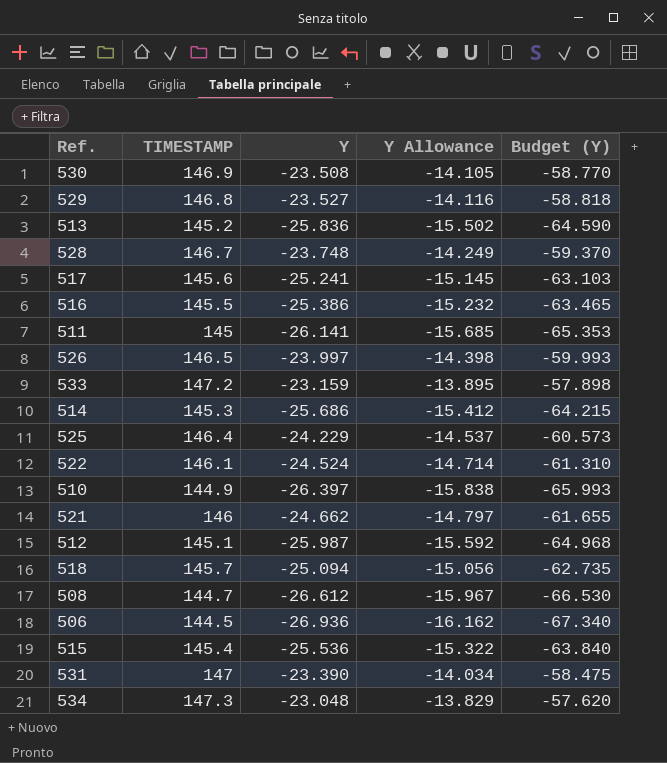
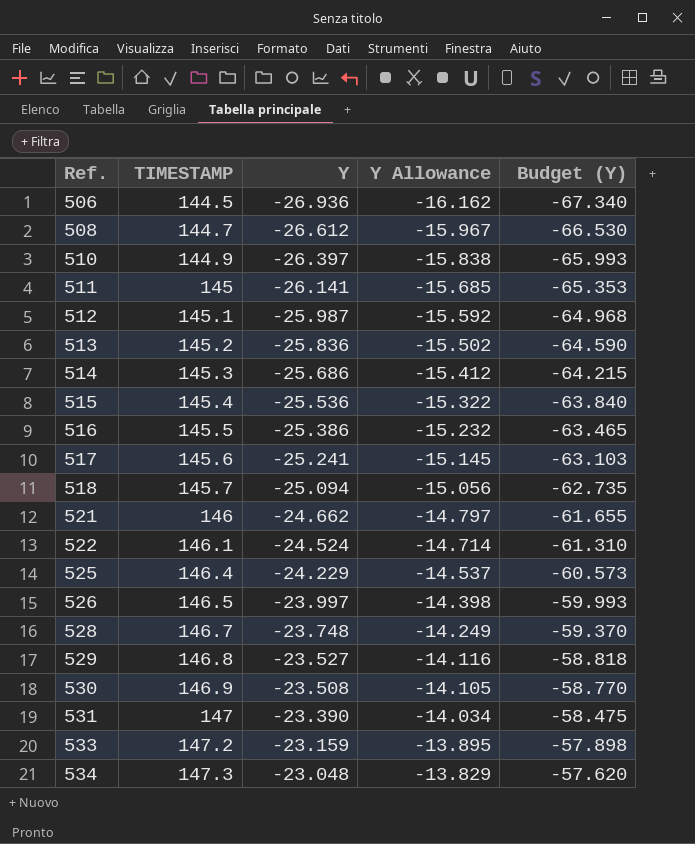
row order: none -> Ref. ascending

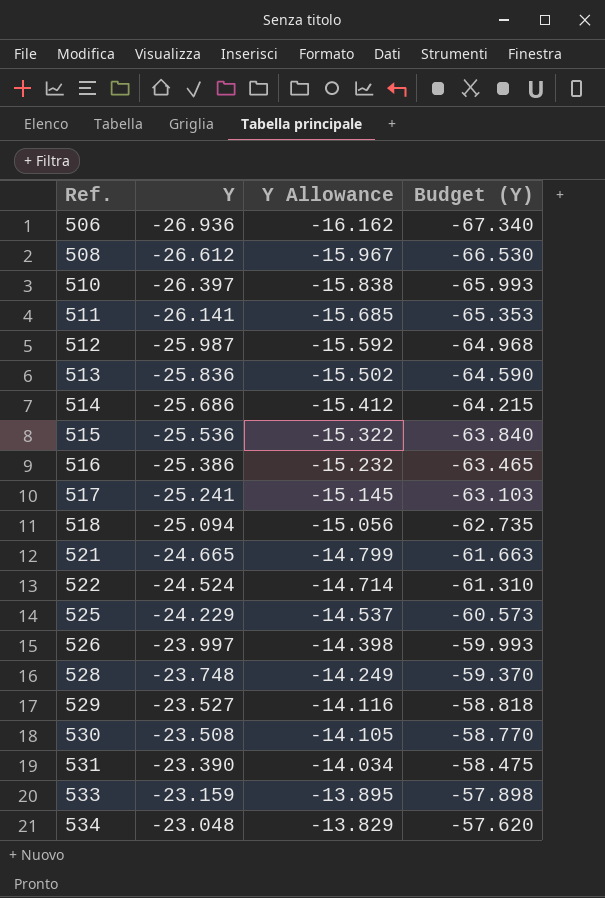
column TIMESTAMP | position: 2 -> none
521 | Y: -24.662 -> -24.665
521 | Y Allowance: -14.797 -> -14.799
521 | Budget (Y): -61.655 -> -61.663

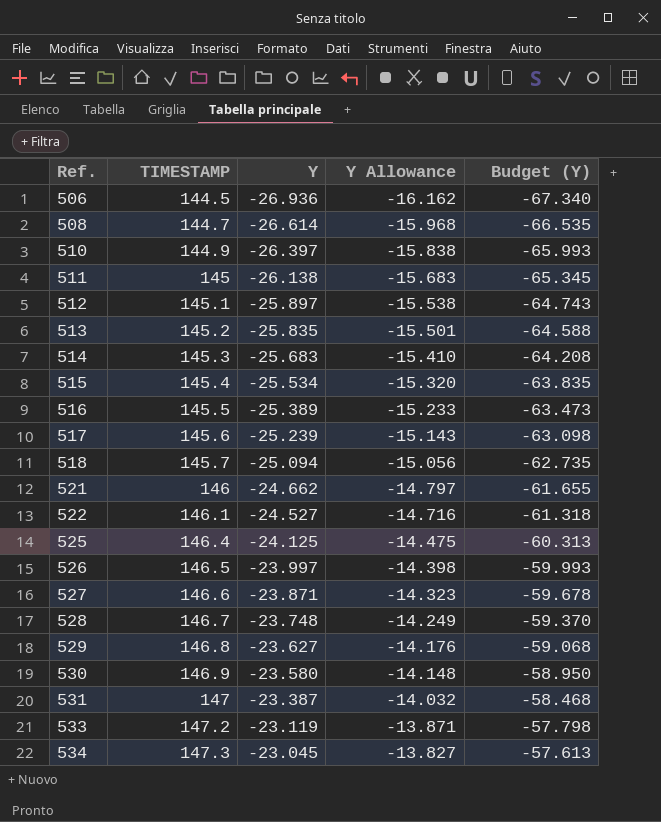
column TIMESTAMP | position: none -> 2
508 | Y: -26.612 -> -26.614
508 | Y Allowance: -15.967 -> -15.968
508 | Budget (Y): -66.530 -> -66.535
511 | Y: -26.141 -> -26.138
511 | Y Allowance: -15.685 -> -15.683
511 | Budget (Y): -65.353 -> -65.345
512 | Y: -25.987 -> -25.897
512 | Y Allowance: -15.592 -> -15.538
512 | Budget (Y): -64.968 -> -64.743
513 | Y: -25.836 -> -25.835
513 | Y Allowance: -15.502 -> -15.501
513 | Budget (Y): -64.590 -> -64.588
514 | Y: -25.686 -> -25.683
514 | Y Allowance: -15.412 -> -15.410
514 | Budget (Y): -64.215 -> -64.208
515 | Y: -25.536 -> -25.534
515 | Y Allowance: -15.322 -> -15.320
515 | Budget (Y): -63.840 -> -63.835
516 | Y: -25.386 -> -25.389
516 | Y Allowance: -15.232 -> -15.233
516 | Budget (Y): -63.465 -> -63.473
517 | Y: -25.241 -> -25.239
517 | Y Allowance: -15.145 -> -15.143
517 | Budget (Y): -63.103 -> -63.098
521 | Y: -24.665 -> -24.662
521 | Y Allowance: -14.799 -> -14.797
521 | Budget (Y): -61.663 -> -61.655
522 | Y: -24.524 -> -24.527
522 | Y Allowance: -14.714 -> -14.716
522 | Budget (Y): -61.310 -> -61.318
525 | Y: -24.229 -> -24.125
525 | Y Allowance: -14.537 -> -14.475
525 | Budget (Y): -60.573 -> -60.313
row 527: none -> 146.6 | -23.871 | -14.323 | -59.678
529 | Y: -23.527 -> -23.627
529 | Y Allowance: -14.116 -> -14.176
529 | Budget (Y): -58.818 -> -59.068
530 | Y: -23.508 -> -23.580
530 | Y Allowance: -14.105 -> -14.148
530 | Budget (Y): -58.770 -> -58.950
531 | Y: -23.390 -> -23.387
531 | Y Allowance: -14.034 -> -14.032
531 | Budget (Y): -58.475 -> -58.468
533 | Y: -23.159 -> -23.119
533 | Y Allowance: -13.895 -> -13.871
533 | Budget (Y): -57.898 -> -57.798
534 | Y: -23.048 -> -23.045
534 | Y Allowance: -13.829 -> -13.827
534 | Budget (Y): -57.620 -> -57.613

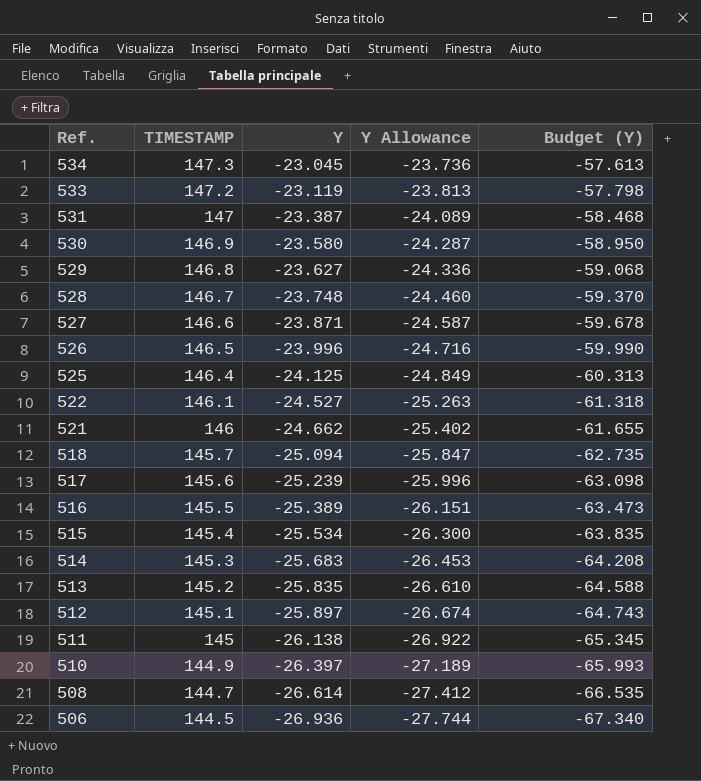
row order: Ref. ascending -> Ref. descending
column Y Allowance | formula: [Y] * 0.6 -> [Y] * 1.03
526 | Y: -23.997 -> -23.996
526 | Budget (Y): -59.993 -> -59.990

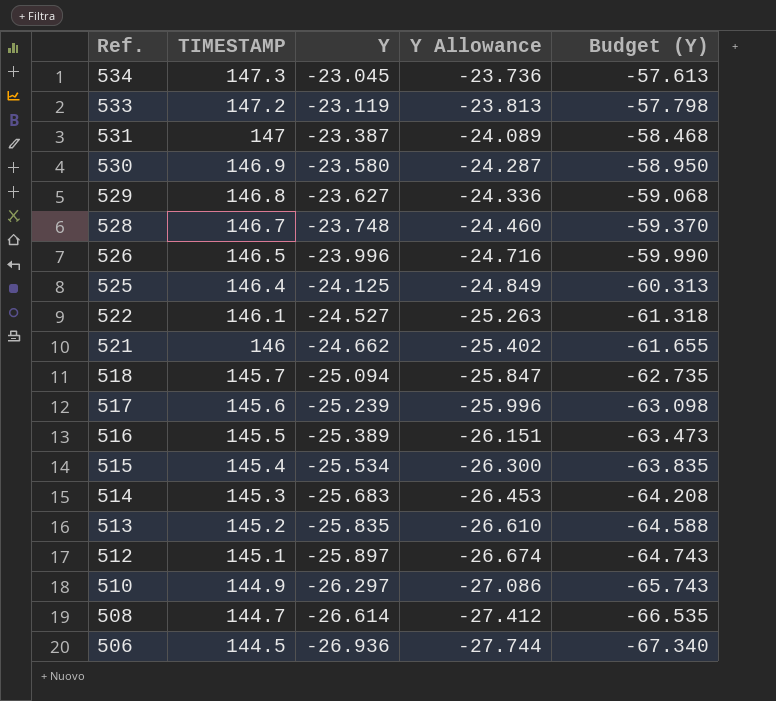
row 527: 146.6 | -23.871 | -24.587 | -59.678 -> none
row 511: 145 | -26.138 | -26.922 | -65.345 -> none
510 | Y: -26.397 -> -26.297
510 | Y Allowance: -27.189 -> -27.086
510 | Budget (Y): -65.993 -> -65.743

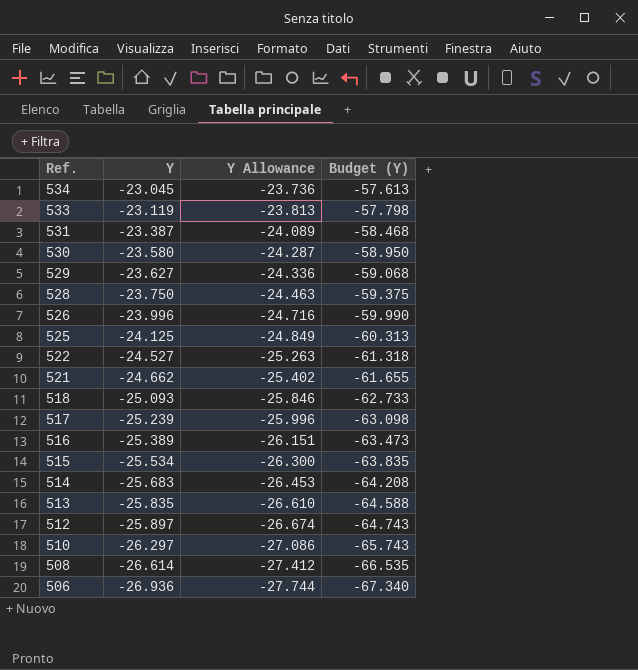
column TIMESTAMP | position: 2 -> none
528 | Y: -23.748 -> -23.750
528 | Y Allowance: -24.460 -> -24.463
528 | Budget (Y): -59.370 -> -59.375
518 | Y: -25.094 -> -25.093
518 | Y Allowance: -25.847 -> -25.846
518 | Budget (Y): -62.735 -> -62.733

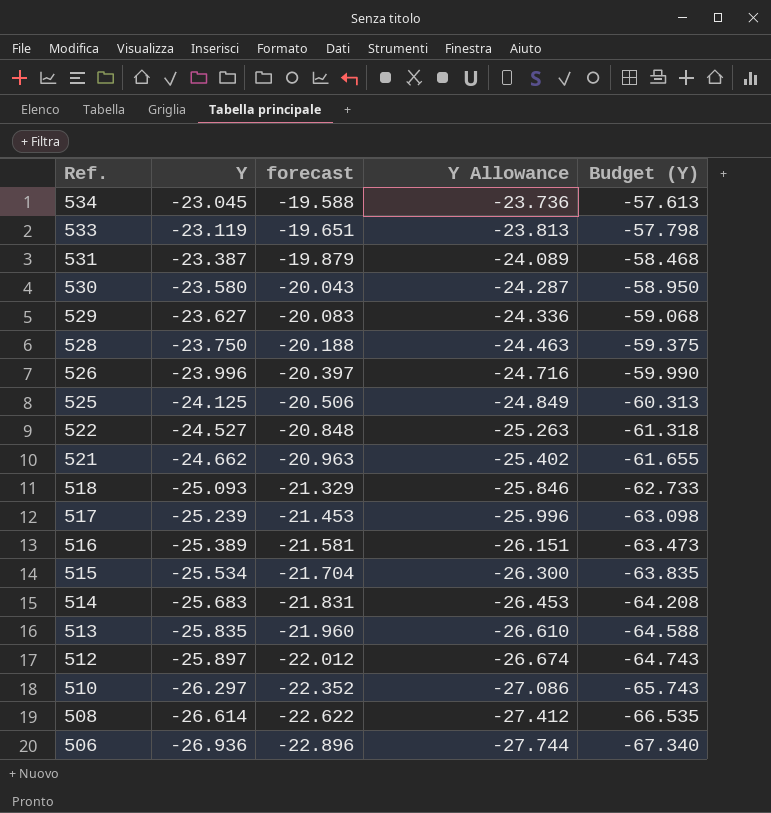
column forecast | formula: none -> [Y] * 0.85

